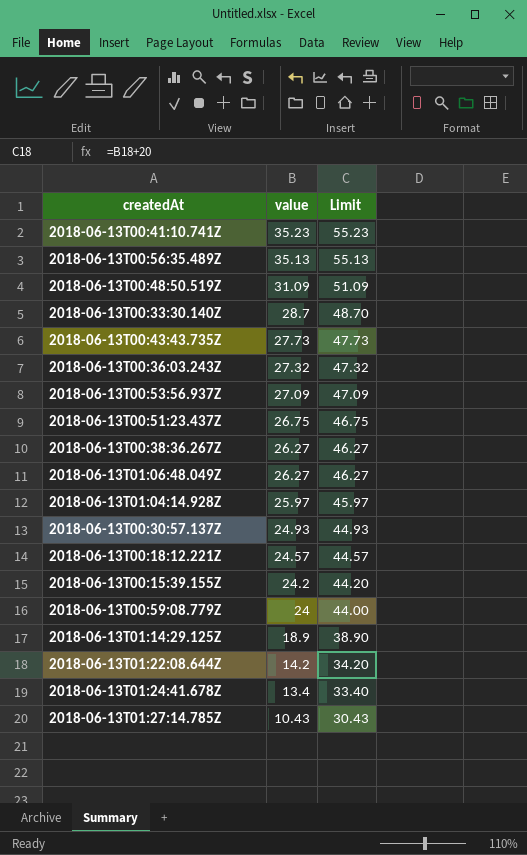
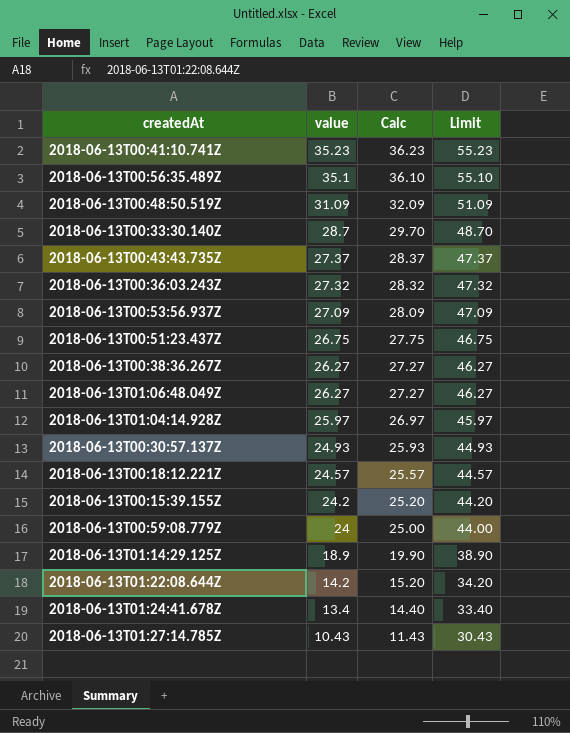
column Calc | formula: none -> [value] + 1
2018-06-13T00:56:35.489Z | value: 35.13 -> 35.1
2018-06-13T00:56:35.489Z | Limit: 55.13 -> 55.10
2018-06-13T00:43:43.735Z | value: 27.73 -> 27.37
2018-06-13T00:43:43.735Z | Limit: 47.73 -> 47.37

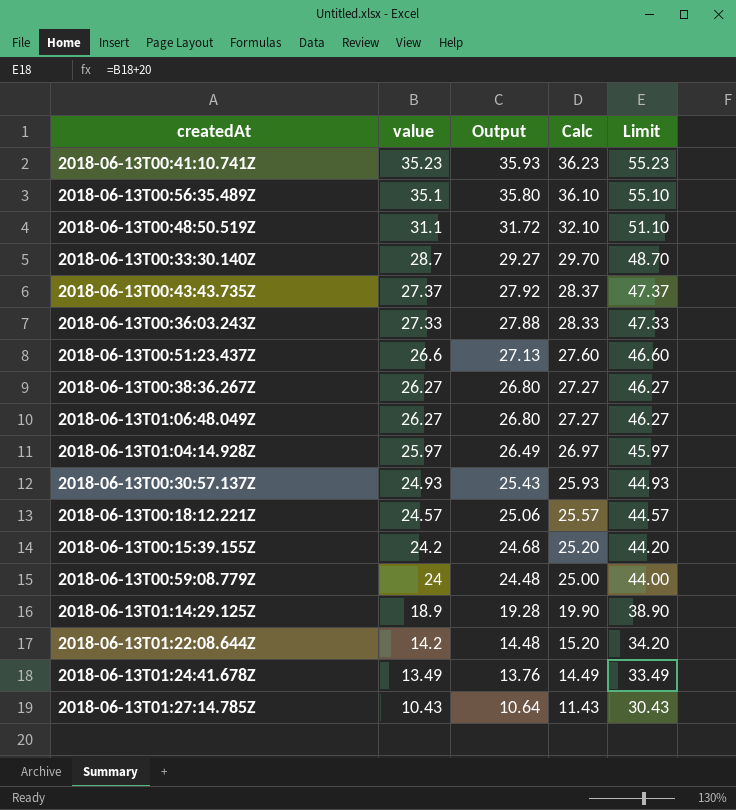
column Output | formula: none -> [value] * 1.02
row 2018-06-13T00:53:56.937Z: 27.09 | 28.09 | 47.09 -> none
2018-06-13T00:48:50.519Z | value: 31.09 -> 31.1
2018-06-13T00:48:50.519Z | Calc: 32.09 -> 32.10
2018-06-13T00:48:50.519Z | Limit: 51.09 -> 51.10
2018-06-13T00:36:03.243Z | value: 27.32 -> 27.33
2018-06-13T00:36:03.243Z | Calc: 28.32 -> 28.33
2018-06-13T00:36:03.243Z | Limit: 47.32 -> 47.33
2018-06-13T00:51:23.437Z | value: 26.75 -> 26.6
2018-06-13T00:51:23.437Z | Calc: 27.75 -> 27.60
2018-06-13T00:51:23.437Z | Limit: 46.75 -> 46.60
2018-06-13T01:24:41.678Z | value: 13.4 -> 13.49
2018-06-13T01:24:41.678Z | Calc: 14.40 -> 14.49
2018-06-13T01:24:41.678Z | Limit: 33.40 -> 33.49

